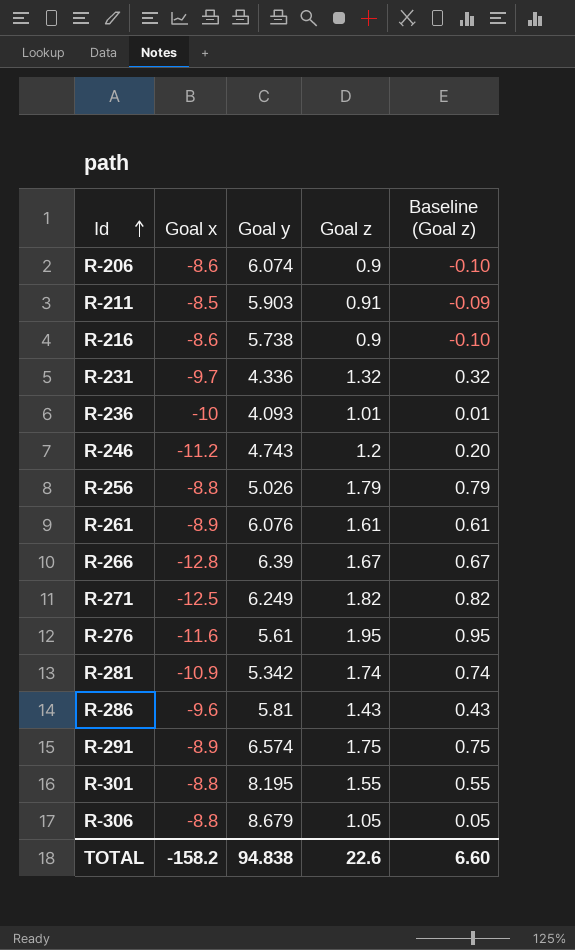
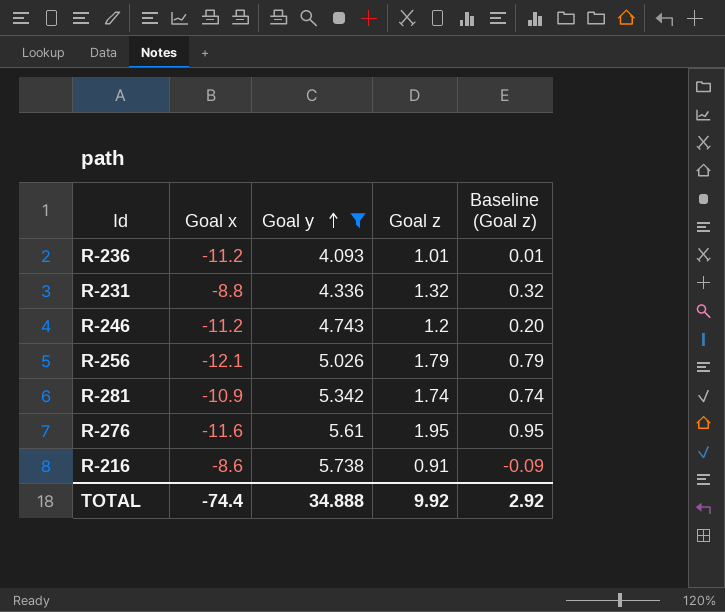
filter: none -> Goal y <= 5.738
row order: Id ascending -> Goal y ascending
R-236 | Goal x: -10 -> -11.2
R-231 | Goal x: -9.7 -> -8.8
R-256 | Goal x: -8.8 -> -12.1
R-216 | Goal z: 0.9 -> 0.91
R-216 | Baseline (Goal z): -0.10 -> -0.09
TOTAL | Goal x: -158.2 -> -74.4
TOTAL | Goal y: 94.838 -> 34.888
TOTAL | Goal z: 22.6 -> 9.92
TOTAL | Baseline (Goal z): 6.60 -> 2.92

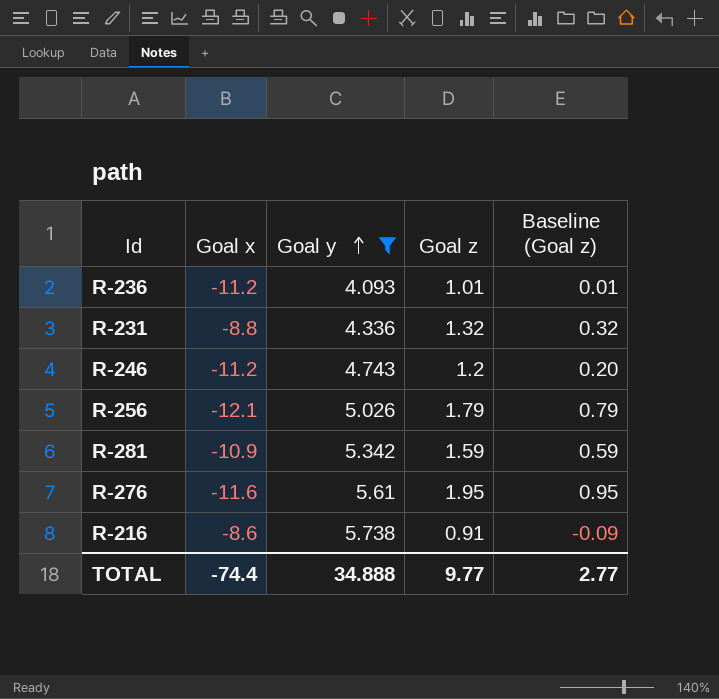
R-281 | Goal z: 1.74 -> 1.59
R-281 | Baseline (Goal z): 0.74 -> 0.59
TOTAL | Goal z: 9.92 -> 9.77
TOTAL | Baseline (Goal z): 2.92 -> 2.77

